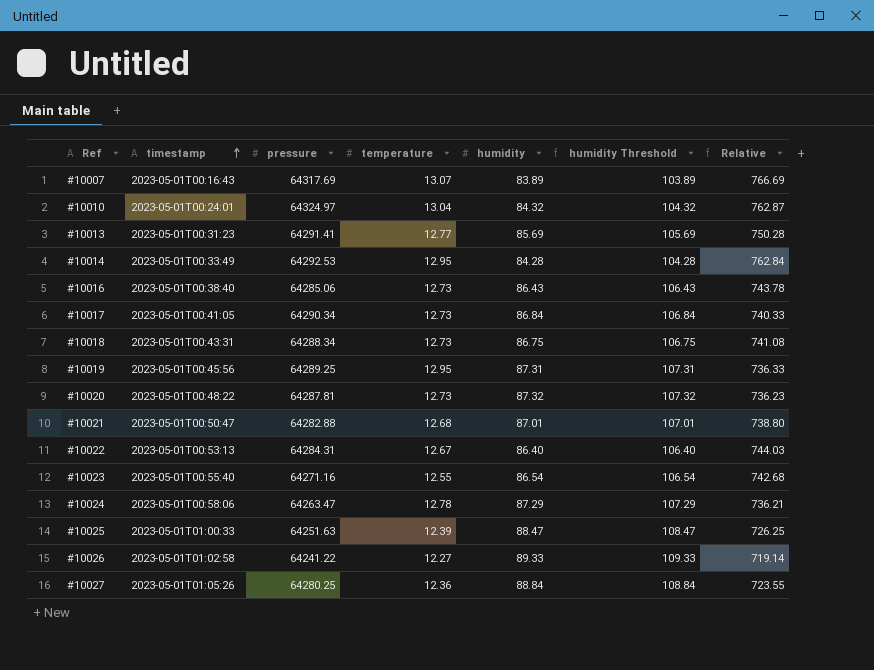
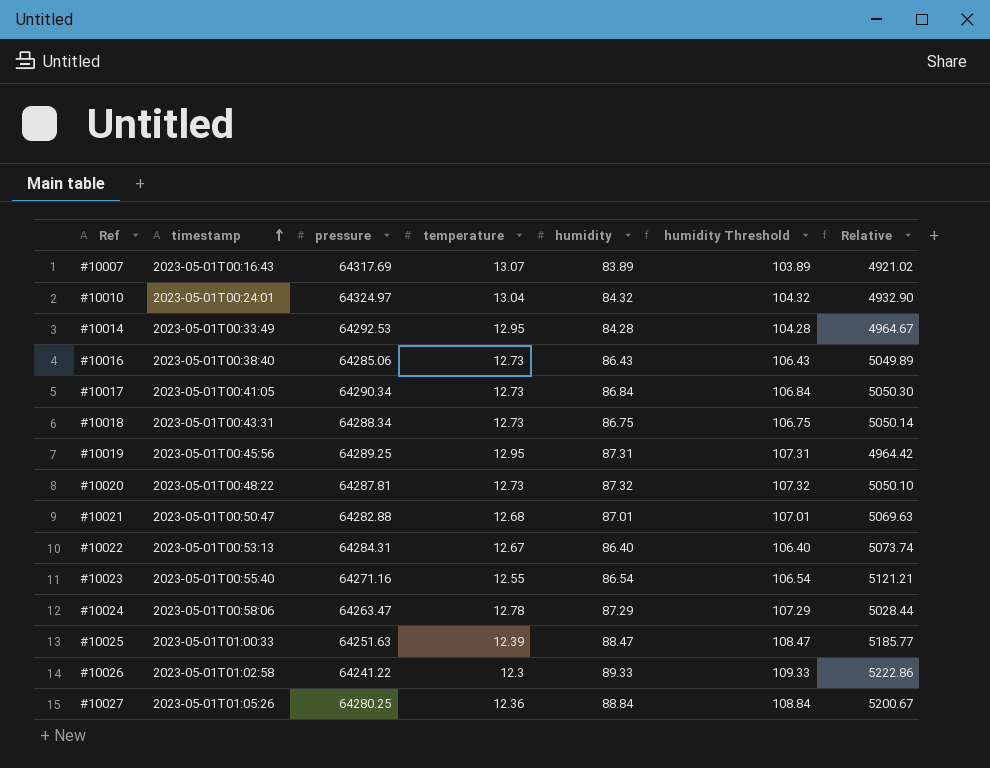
column Relative | formula: [pressure] / [humidity] -> [pressure] / [temperature]
row #10013: 2023-05-01T00:31:23 | 64291.41 | 12.77 | 85.69 | 105.69 | 750.28 -> none
#10026 | temperature: 12.27 -> 12.3

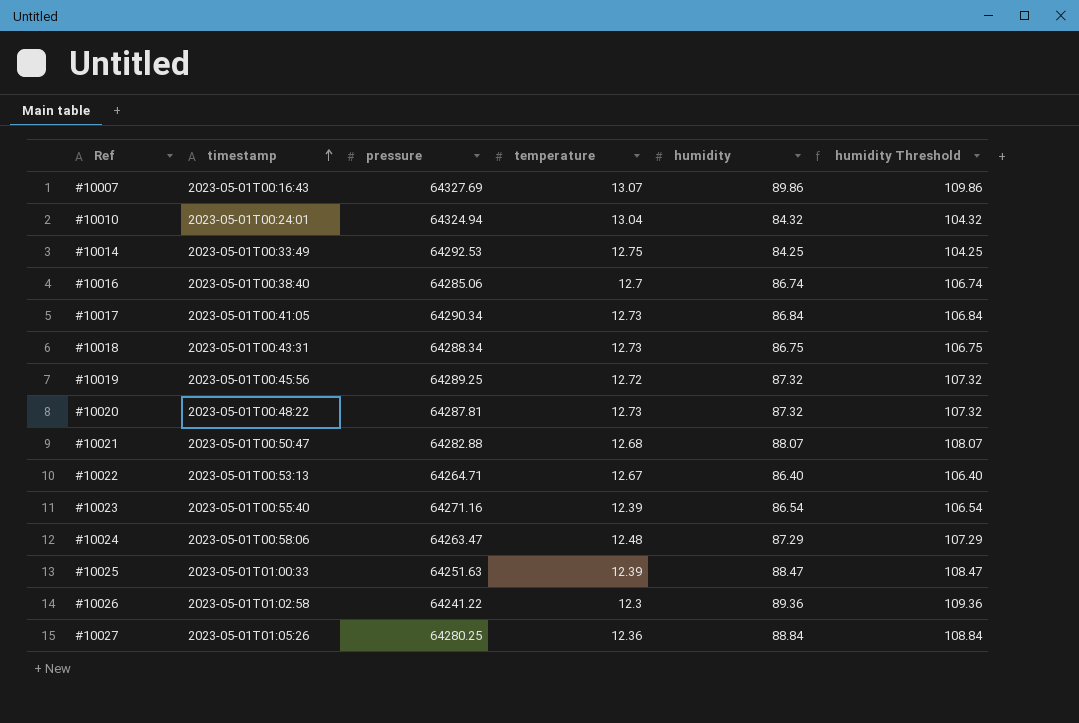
column Relative | formula: [pressure] / [temperature] -> none
#10007 | pressure: 64317.69 -> 64327.69
#10007 | humidity: 83.89 -> 89.86
#10007 | humidity Threshold: 103.89 -> 109.86
#10010 | pressure: 64324.97 -> 64324.94
#10014 | temperature: 12.95 -> 12.75
#10014 | humidity: 84.28 -> 84.25
#10014 | humidity Threshold: 104.28 -> 104.25
#10016 | temperature: 12.73 -> 12.7
#10016 | humidity: 86.43 -> 86.74
#10016 | humidity Threshold: 106.43 -> 106.74
#10019 | temperature: 12.95 -> 12.72
#10019 | humidity: 87.31 -> 87.32
#10019 | humidity Threshold: 107.31 -> 107.32
#10021 | humidity: 87.01 -> 88.07
#10021 | humidity Threshold: 107.01 -> 108.07
#10022 | pressure: 64284.31 -> 64264.71
#10023 | temperature: 12.55 -> 12.39
#10024 | temperature: 12.78 -> 12.48
#10026 | humidity: 89.33 -> 89.36
#10026 | humidity Threshold: 109.33 -> 109.36

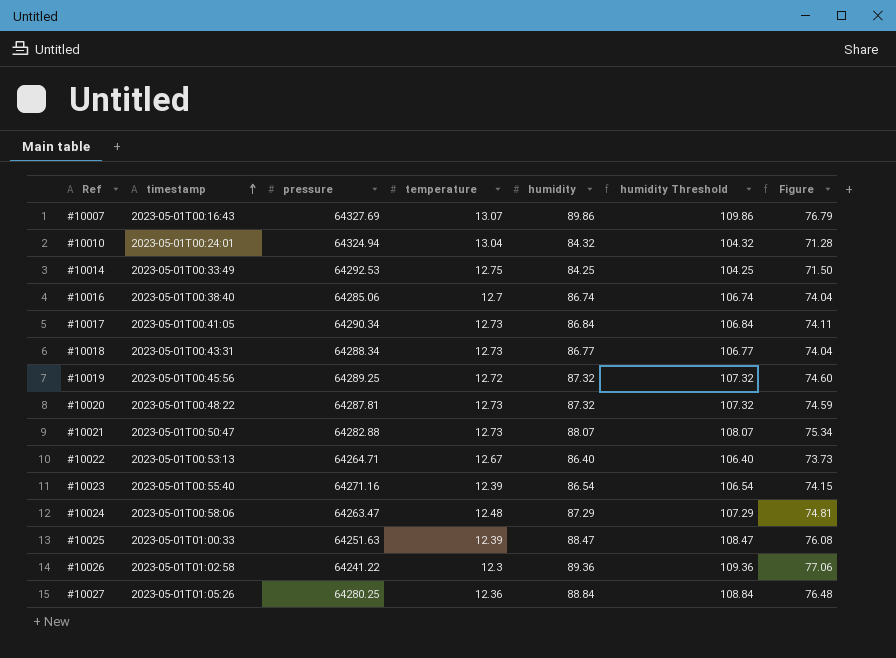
column Figure | formula: none -> [humidity] - [temperature]
#10018 | humidity: 86.75 -> 86.77
#10018 | humidity Threshold: 106.75 -> 106.77
#10021 | temperature: 12.68 -> 12.73

